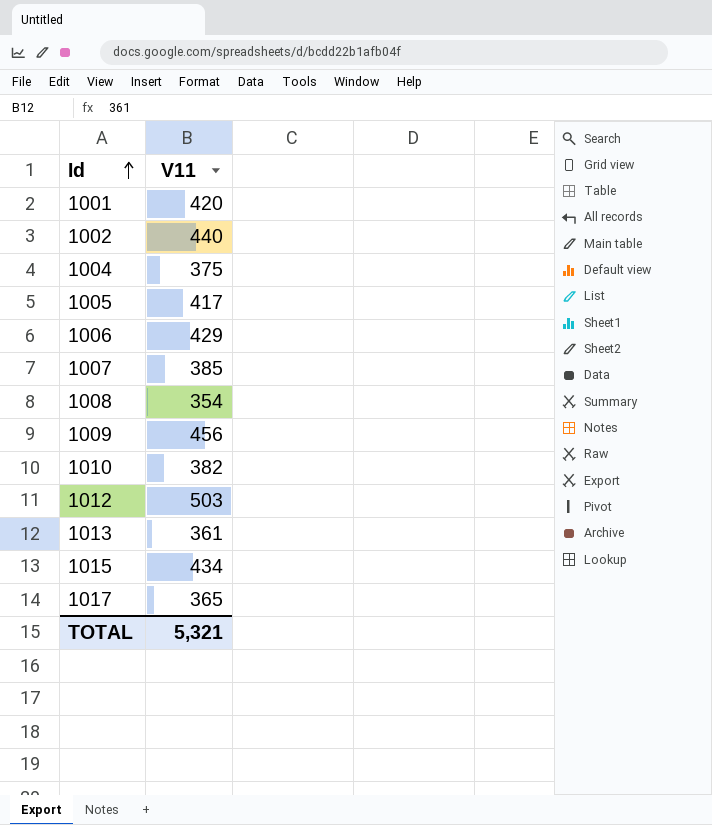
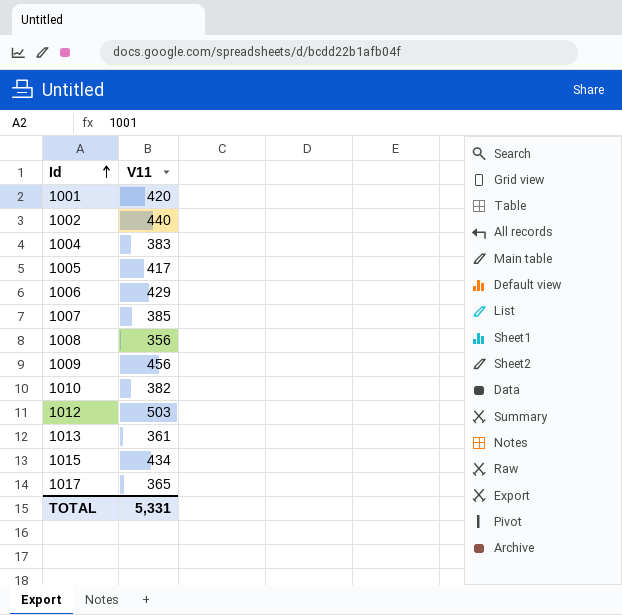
1004 | V11: 375 -> 383
1008 | V11: 354 -> 356
TOTAL | V11: 5,321 -> 5,331

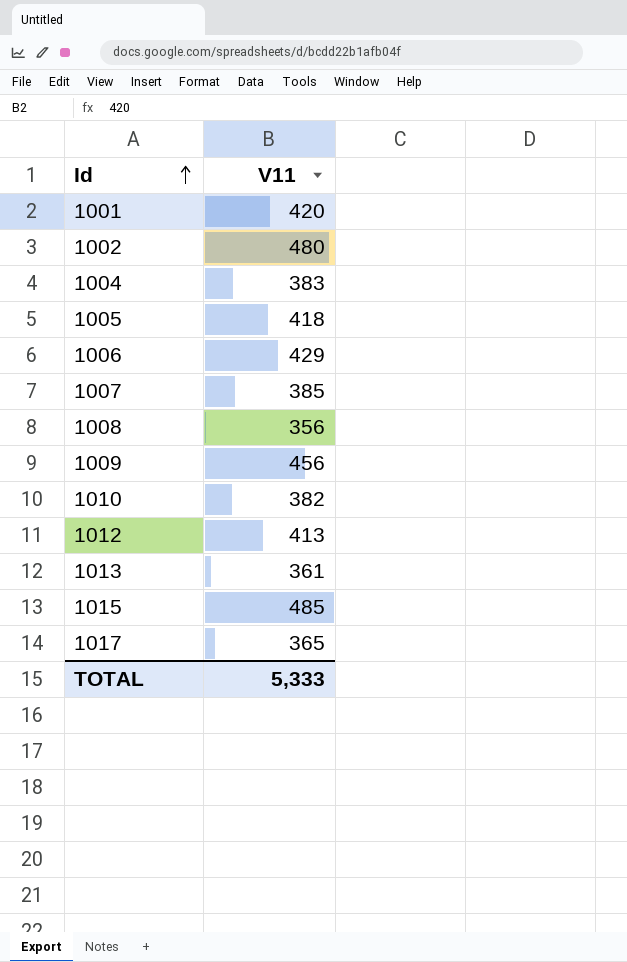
1002 | V11: 440 -> 480
1005 | V11: 417 -> 418
1012 | V11: 503 -> 413
1015 | V11: 434 -> 485
TOTAL | V11: 5,331 -> 5,333

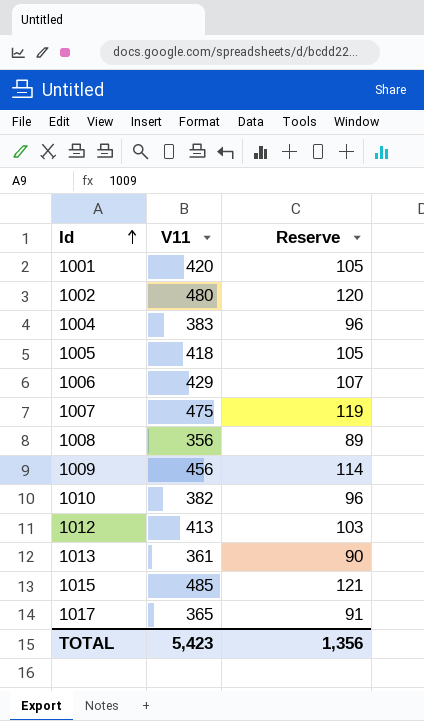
column Reserve | formula: none -> [V11] * 0.25
1007 | V11: 385 -> 475
TOTAL | V11: 5,333 -> 5,423

